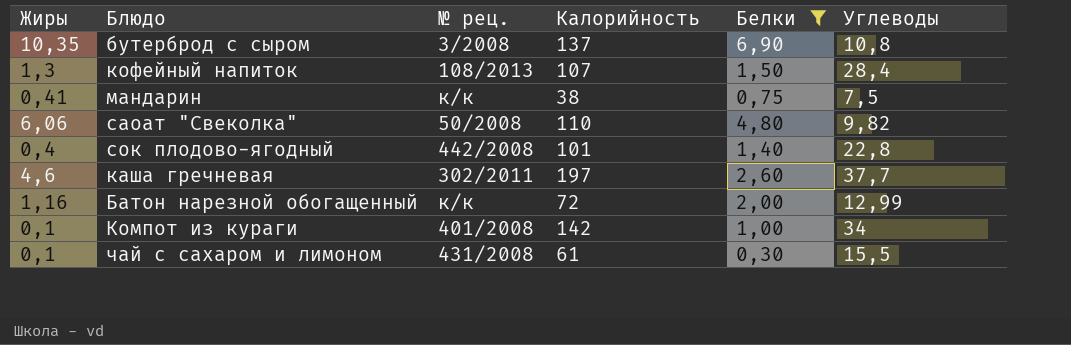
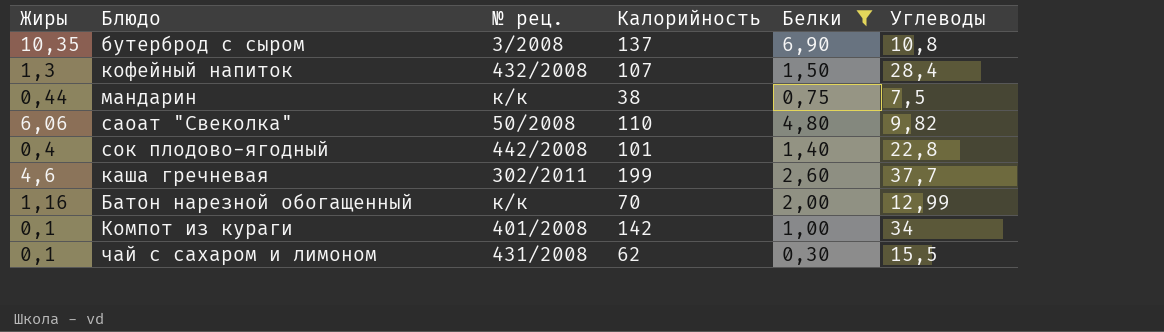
кофейный напиток | № рец.: 108/2013 -> 432/2008
мандарин | Жиры: 0,41 -> 0,44
каша гречневая | Калорийность: 197 -> 199
Батон нарезной обогащенный | Калорийность: 72 -> 70
чай с сахаром и лимоном | Калорийность: 61 -> 62

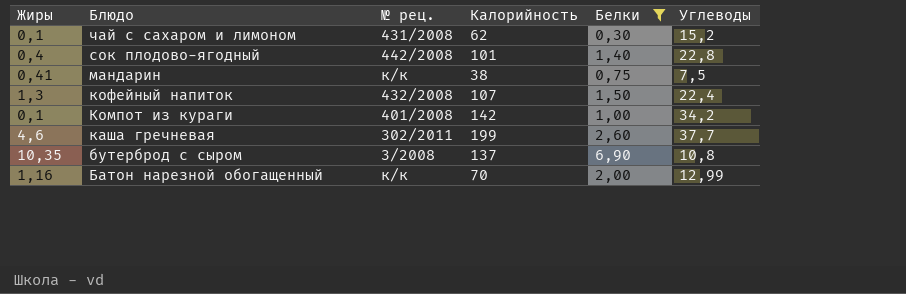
row order: none -> Блюдо descending
row саоат "Свеколка": 6,06 | 50/2008 | 110 | 4,80 | 9,82 -> none
чай с сахаром и лимоном | Углеводы: 15,5 -> 15,2
мандарин | Жиры: 0,44 -> 0,41
кофейный напиток | Углеводы: 28,4 -> 22,4
Компот из кураги | Углеводы: 34 -> 34,2

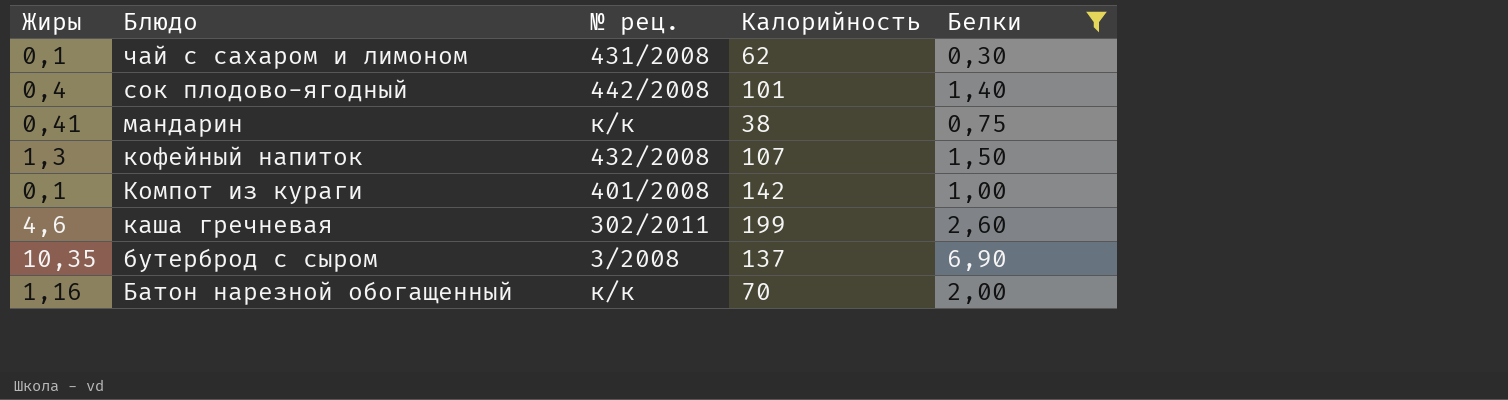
column Углеводы | position: 6 -> none

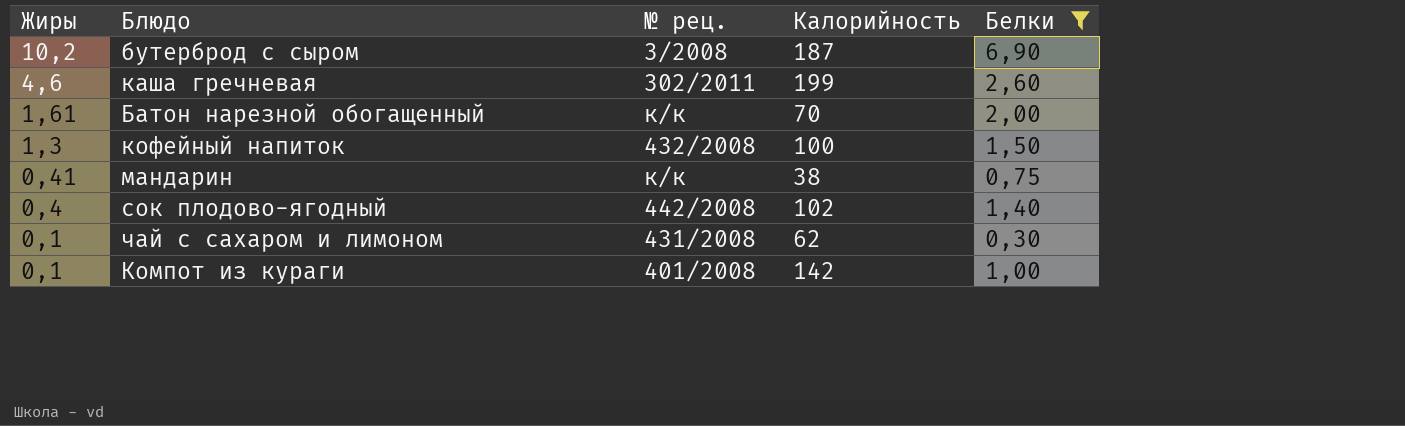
row order: Блюдо descending -> Жиры descending
бутерброд с сыром | Жиры: 10,35 -> 10,2
бутерброд с сыром | Калорийность: 137 -> 187
Батон нарезной обогащенный | Жиры: 1,16 -> 1,61
кофейный напиток | Калорийность: 107 -> 100
сок плодово-ягодный | Калорийность: 101 -> 102

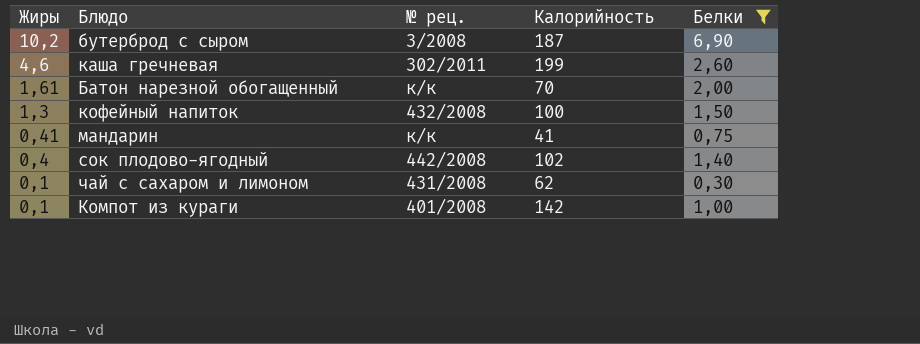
мандарин | Калорийность: 38 -> 41

